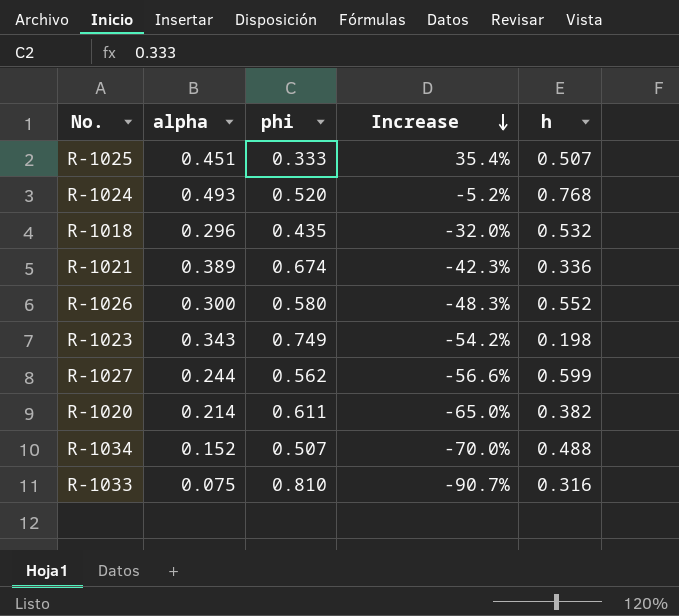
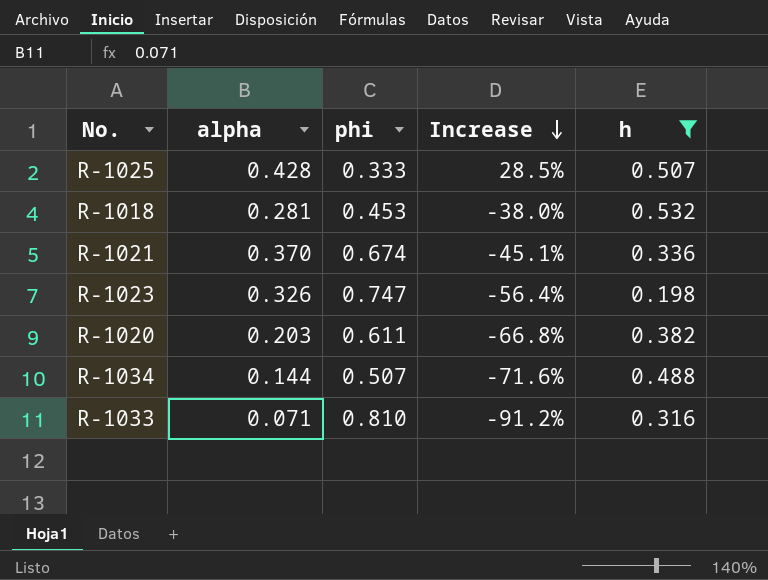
filter: none -> h <= 0.532
R-1025 | alpha: 0.451 -> 0.428
R-1025 | Increase: 35.4% -> 28.5%
R-1018 | alpha: 0.296 -> 0.281
R-1018 | phi: 0.435 -> 0.453
R-1018 | Increase: -32.0% -> -38.0%
R-1021 | alpha: 0.389 -> 0.370
R-1021 | Increase: -42.3% -> -45.1%
R-1023 | alpha: 0.343 -> 0.326
R-1023 | phi: 0.749 -> 0.747
R-1023 | Increase: -54.2% -> -56.4%
R-1020 | alpha: 0.214 -> 0.203
R-1020 | Increase: -65.0% -> -66.8%
R-1034 | alpha: 0.152 -> 0.144
R-1034 | Increase: -70.0% -> -71.6%
R-1033 | alpha: 0.075 -> 0.071
R-1033 | Increase: -90.7% -> -91.2%

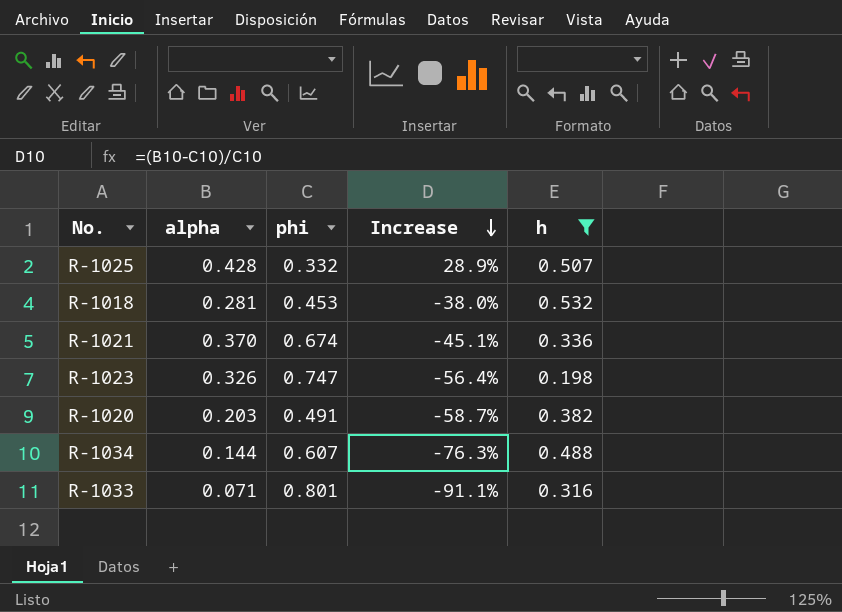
R-1025 | phi: 0.333 -> 0.332
R-1025 | Increase: 28.5% -> 28.9%
R-1020 | phi: 0.611 -> 0.491
R-1020 | Increase: -66.8% -> -58.7%
R-1034 | phi: 0.507 -> 0.607
R-1034 | Increase: -71.6% -> -76.3%
R-1033 | phi: 0.810 -> 0.801
R-1033 | Increase: -91.2% -> -91.1%

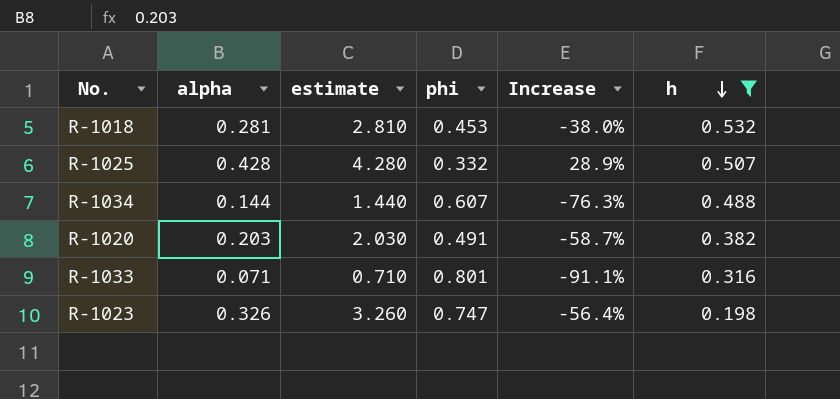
row order: Increase descending -> h descending
column estimate | formula: none -> [alpha] * 10
row R-1021: 0.370 | 0.674 | -45.1% | 0.336 -> none

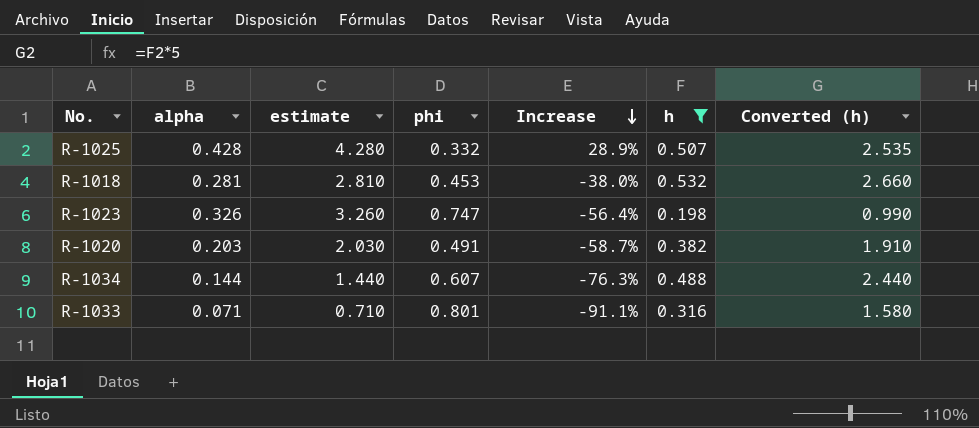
row order: h descending -> Increase descending
column Converted (h) | formula: none -> [h] * 5

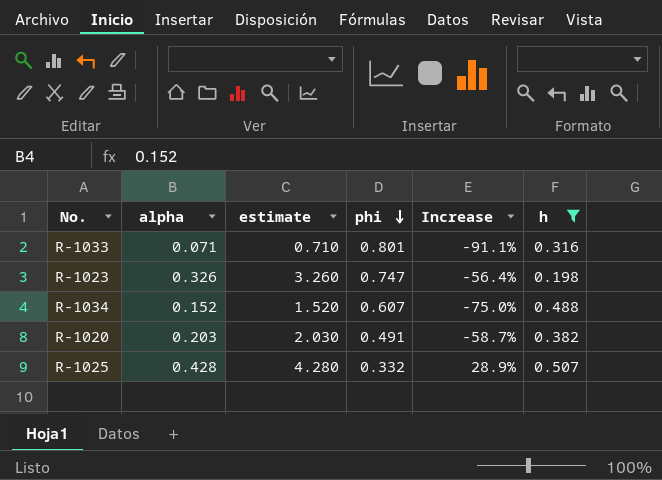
row order: Increase descending -> phi descending
column Converted (h) | formula: [h] * 5 -> none
row R-1018: 0.281 | 2.810 | 0.453 | -38.0% | 0.532 | 2.660 -> none
R-1034 | alpha: 0.144 -> 0.152
R-1034 | estimate: 1.440 -> 1.520
R-1034 | Increase: -76.3% -> -75.0%

